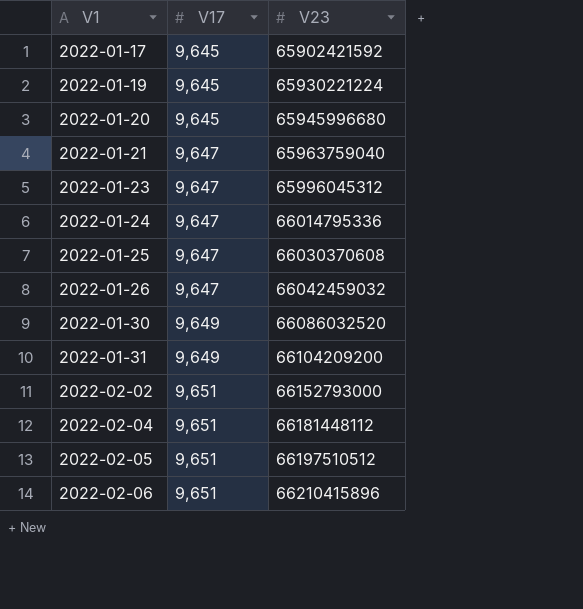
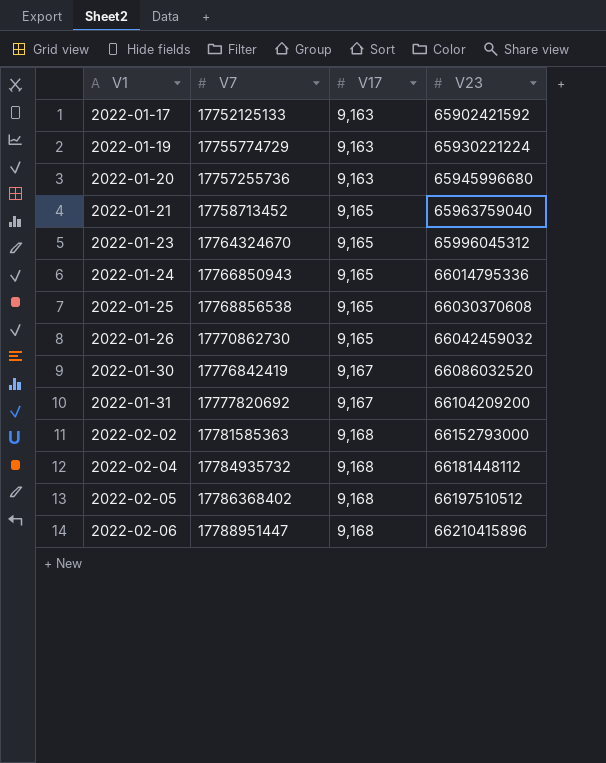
column V7 | position: none -> 2
2022-01-17 | V17: 9,645 -> 9,163
2022-01-19 | V17: 9,645 -> 9,163
2022-01-20 | V17: 9,645 -> 9,163
2022-01-21 | V17: 9,647 -> 9,165
2022-01-23 | V17: 9,647 -> 9,165
2022-01-24 | V17: 9,647 -> 9,165
2022-01-25 | V17: 9,647 -> 9,165
2022-01-26 | V17: 9,647 -> 9,165
2022-01-30 | V17: 9,649 -> 9,167
2022-01-31 | V17: 9,649 -> 9,167
2022-02-02 | V17: 9,651 -> 9,168
2022-02-04 | V17: 9,651 -> 9,168
2022-02-05 | V17: 9,651 -> 9,168
2022-02-06 | V17: 9,651 -> 9,168

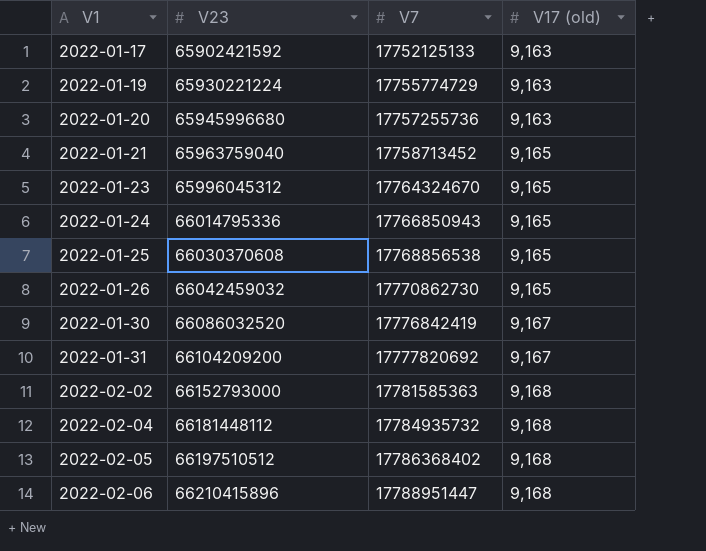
column V23 | position: 4 -> 2
column name: V17 -> V17 (old)

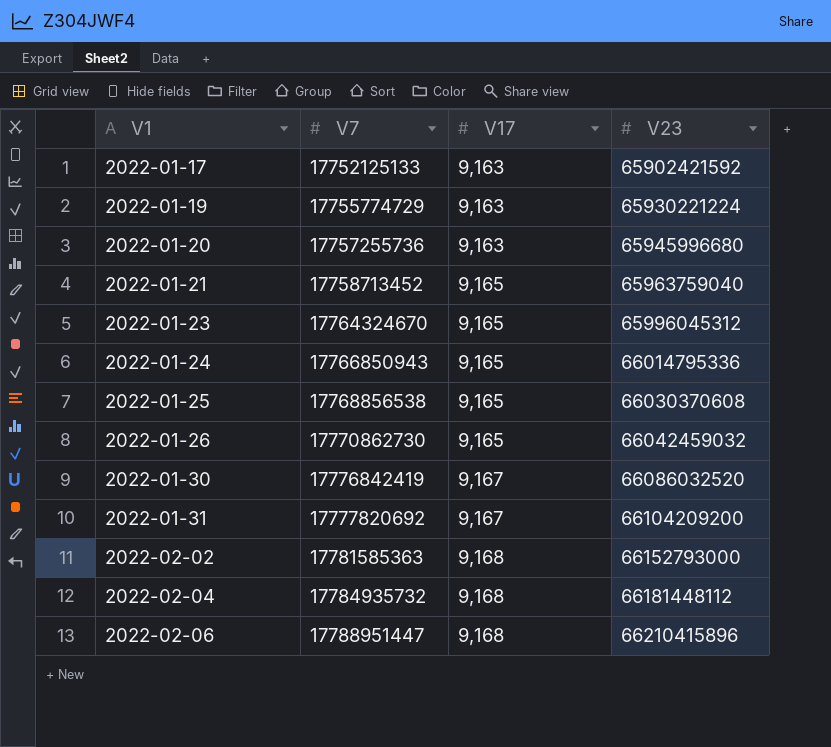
column name: V17 (old) -> V17
column V23 | position: 2 -> 4
row 2022-02-05: 66197510512 | 17786368402 | 9,168 -> none

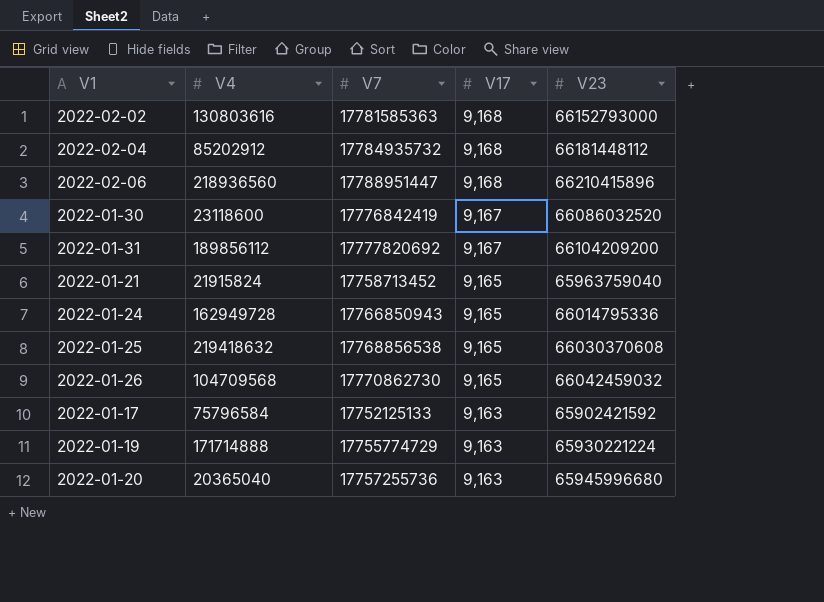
row order: V1 ascending -> V17 descending
column V4 | position: none -> 2
row 2022-01-23: 17764324670 | 9,165 | 65996045312 -> none

